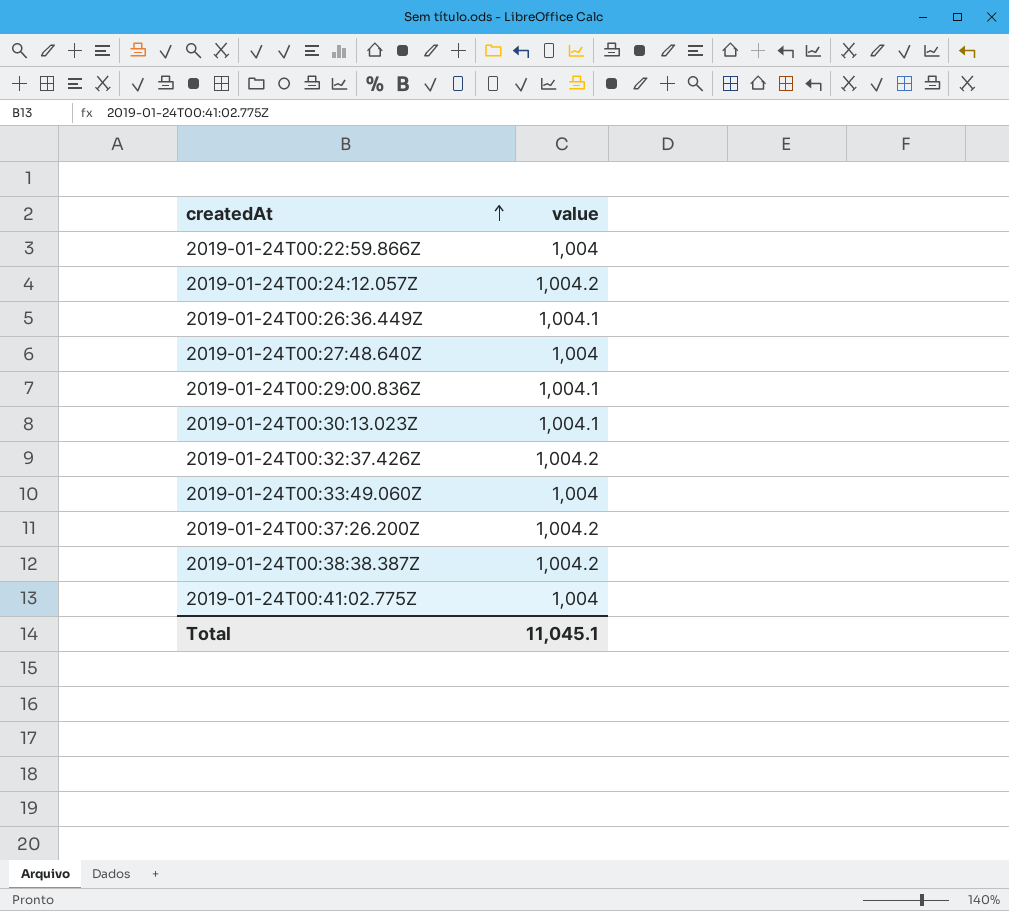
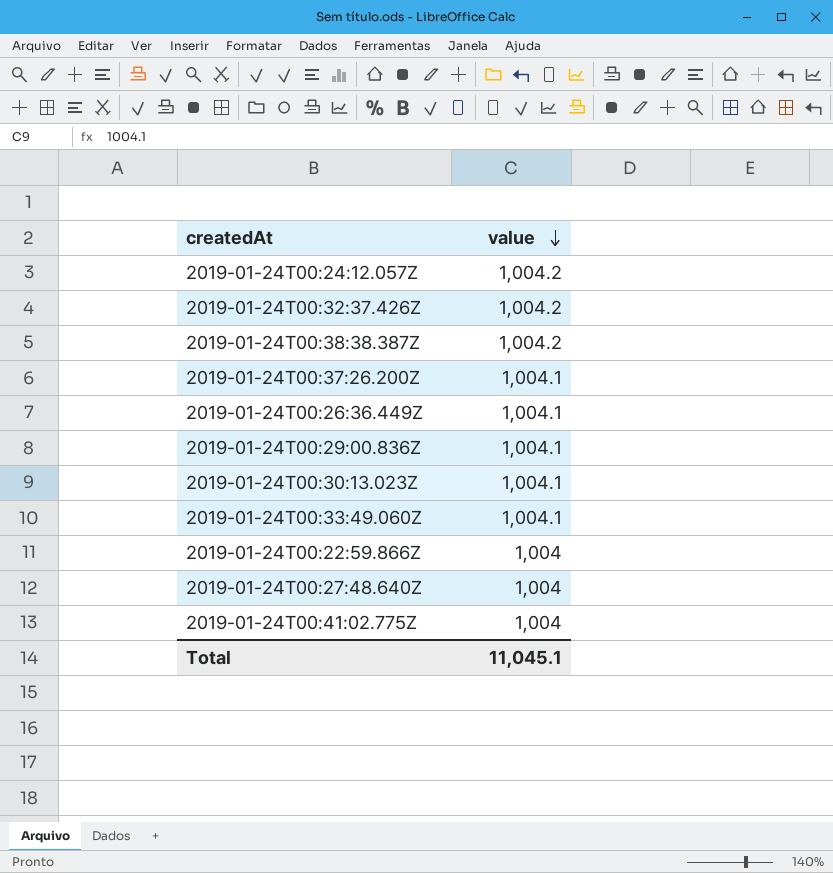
row order: createdAt ascending -> value descending
2019-01-24T00:37:26.200Z | value: 1,004.2 -> 1,004.1
2019-01-24T00:33:49.060Z | value: 1,004 -> 1,004.1

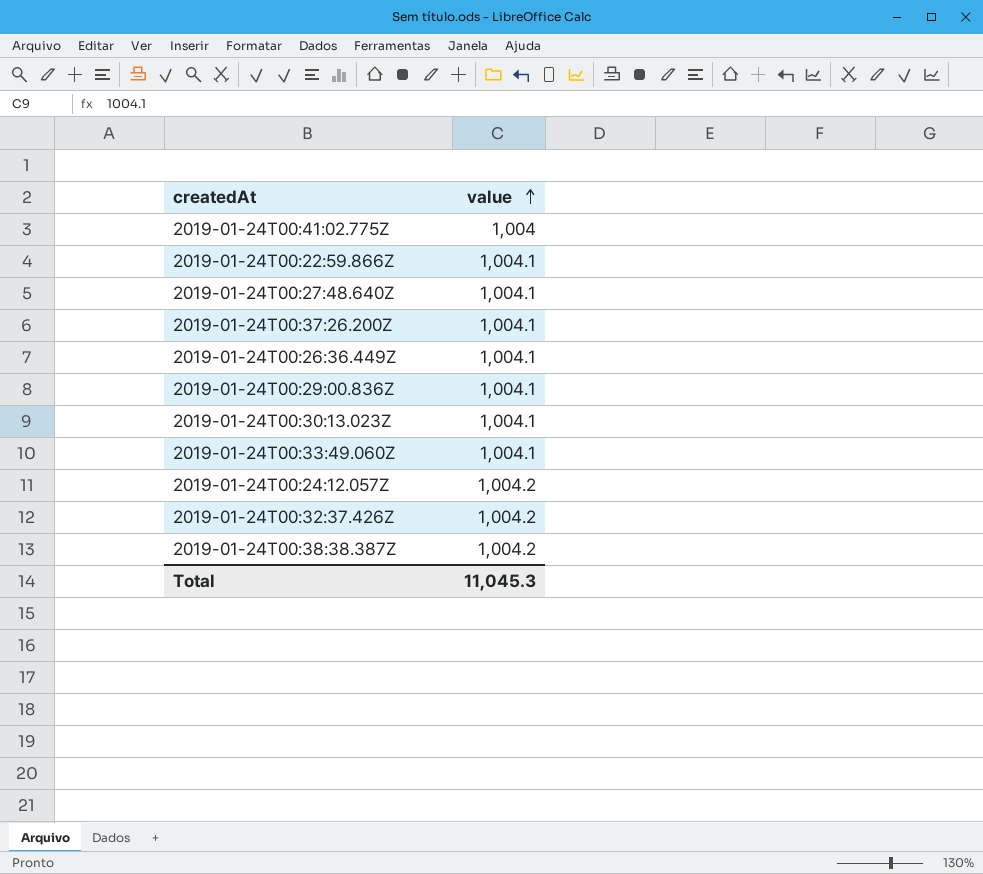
row order: value descending -> value ascending
2019-01-24T00:22:59.866Z | value: 1,004 -> 1,004.1
2019-01-24T00:27:48.640Z | value: 1,004 -> 1,004.1
Total | value: 11,045.1 -> 11,045.3

